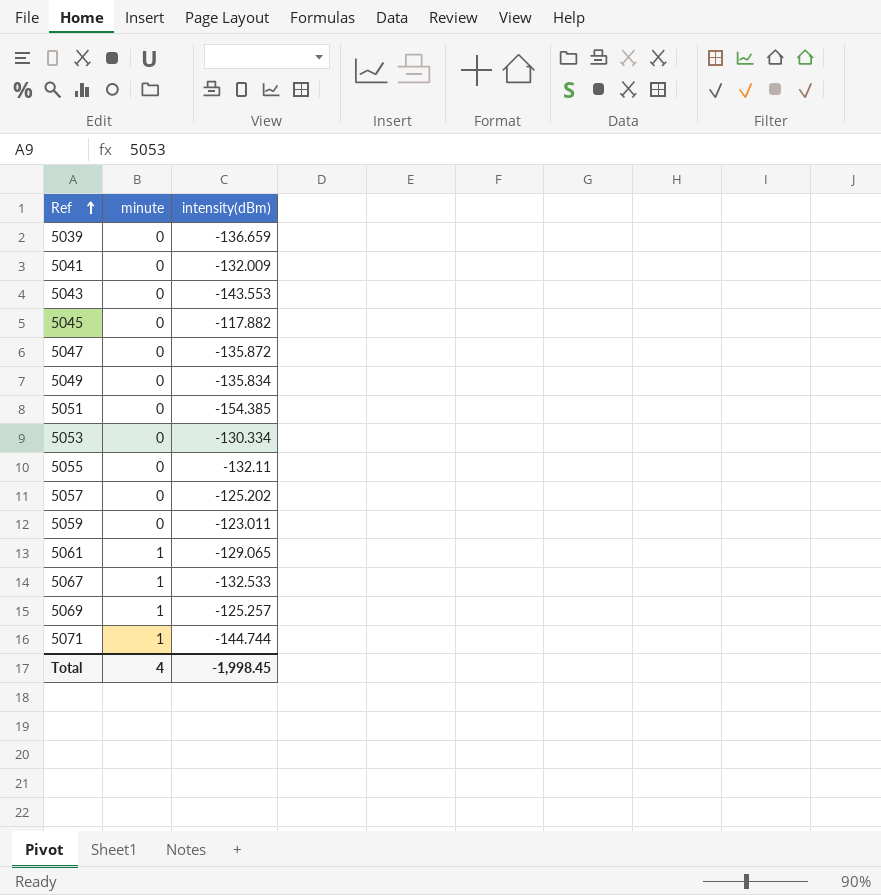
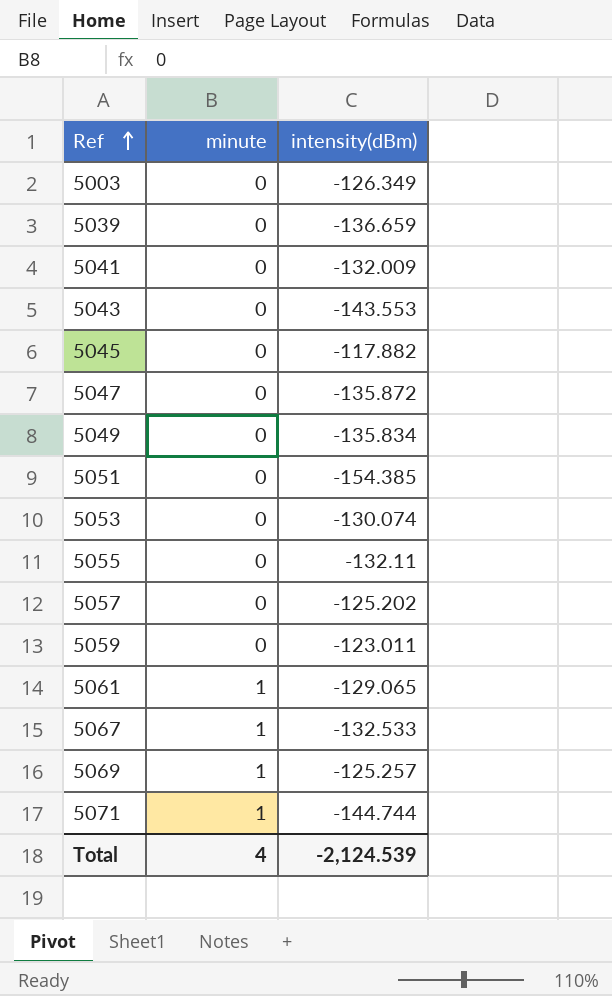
row 5003: none -> 0 | -126.349
5053 | intensity(dBm): -130.334 -> -130.074
Total | intensity(dBm): -1,998.45 -> -2,124.539

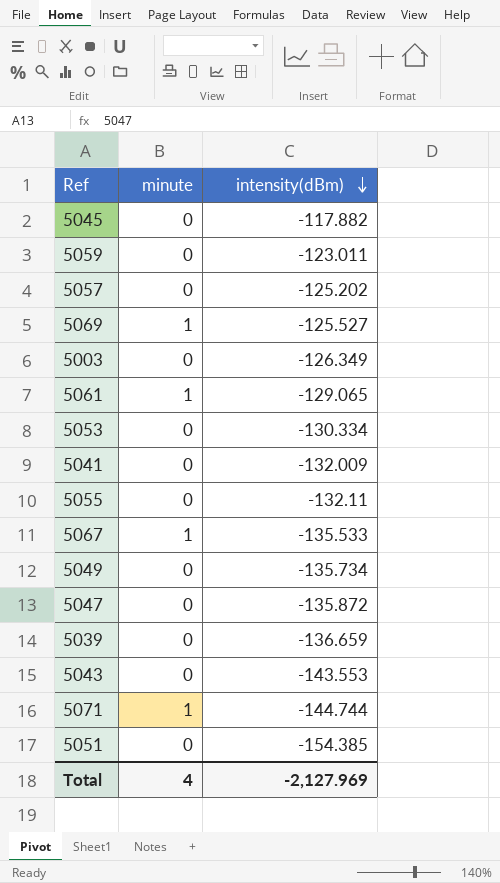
row order: Ref ascending -> intensity(dBm) descending
5069 | intensity(dBm): -125.257 -> -125.527
5053 | intensity(dBm): -130.074 -> -130.334
5067 | intensity(dBm): -132.533 -> -135.533
5049 | intensity(dBm): -135.834 -> -135.734
Total | intensity(dBm): -2,124.539 -> -2,127.969

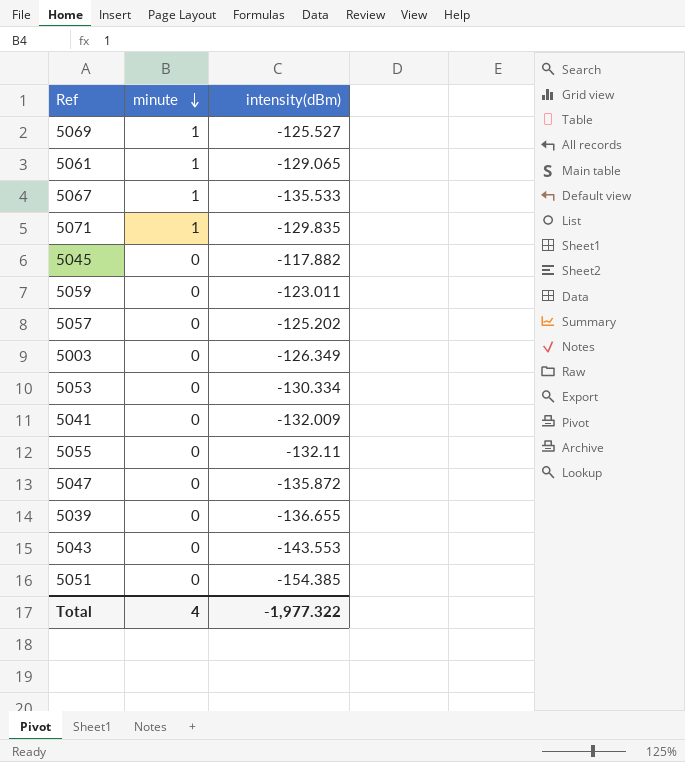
row order: intensity(dBm) descending -> minute descending
row 5049: 0 | -135.734 -> none
5071 | intensity(dBm): -144.744 -> -129.835
5039 | intensity(dBm): -136.659 -> -136.655
Total | intensity(dBm): -2,127.969 -> -1,977.322

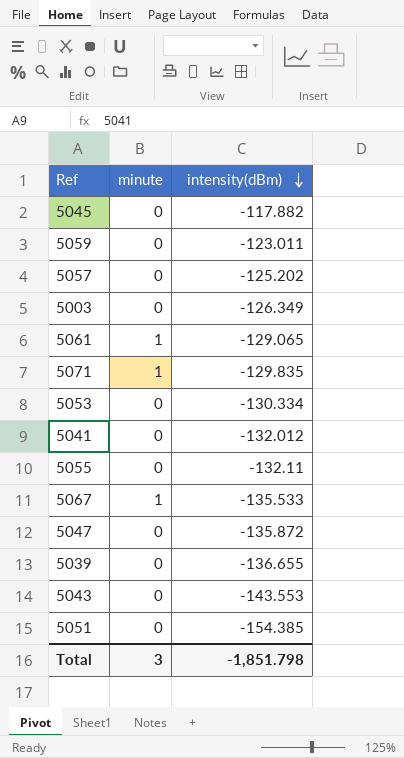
row order: minute descending -> intensity(dBm) descending
row 5069: 1 | -125.527 -> none
5041 | intensity(dBm): -132.009 -> -132.012
Total | minute: 4 -> 3
Total | intensity(dBm): -1,977.322 -> -1,851.798

